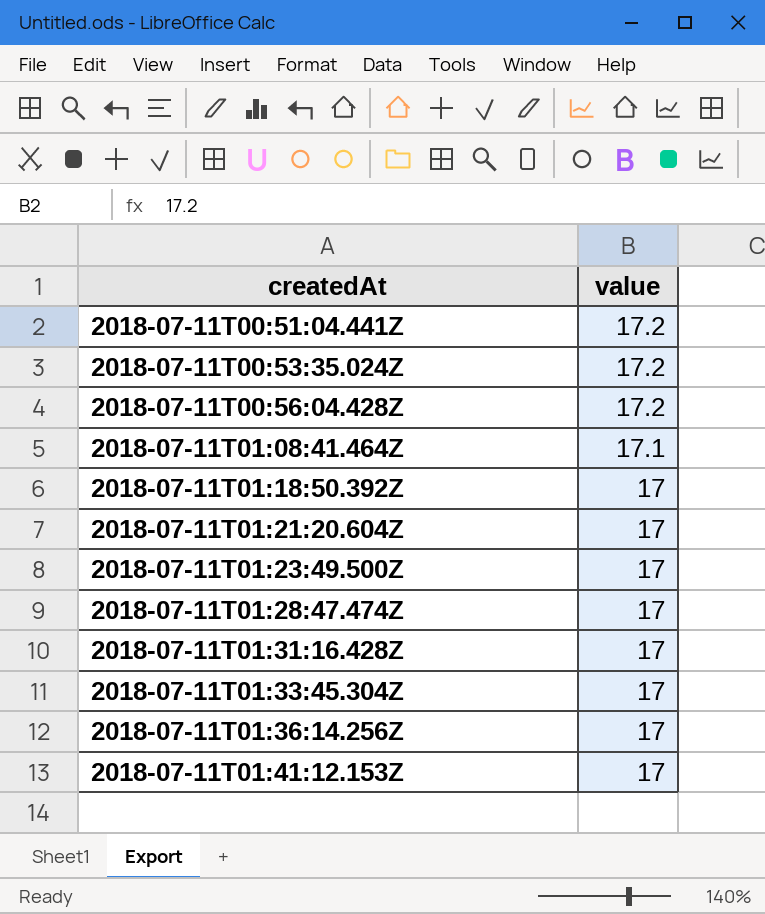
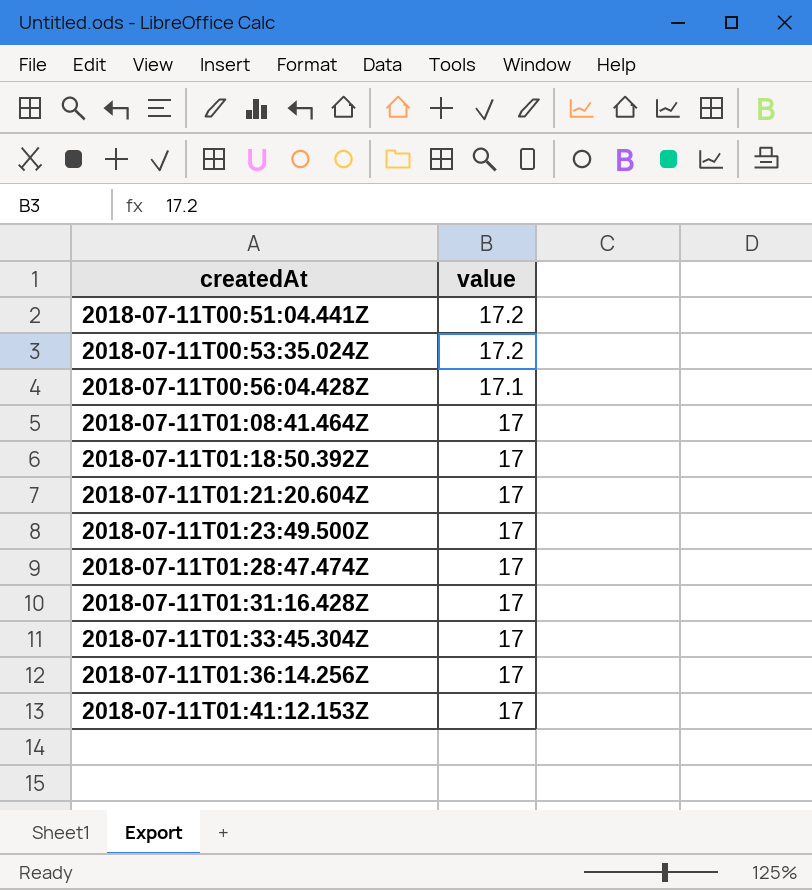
2018-07-11T00:56:04.428Z | value: 17.2 -> 17.1
2018-07-11T01:08:41.464Z | value: 17.1 -> 17

